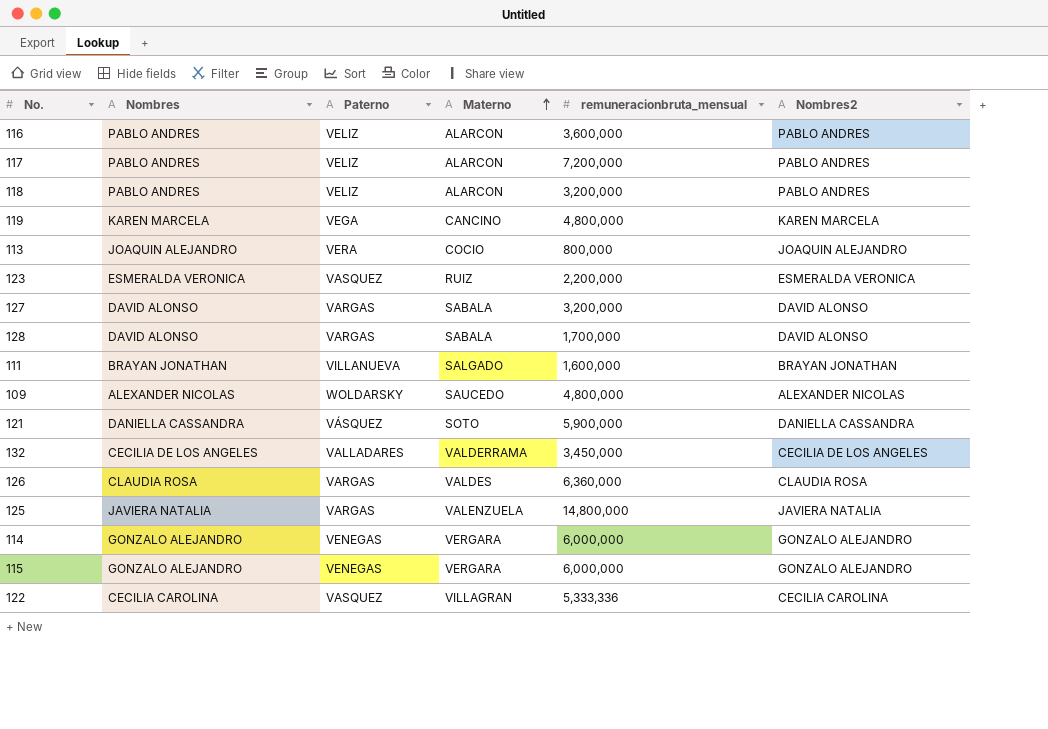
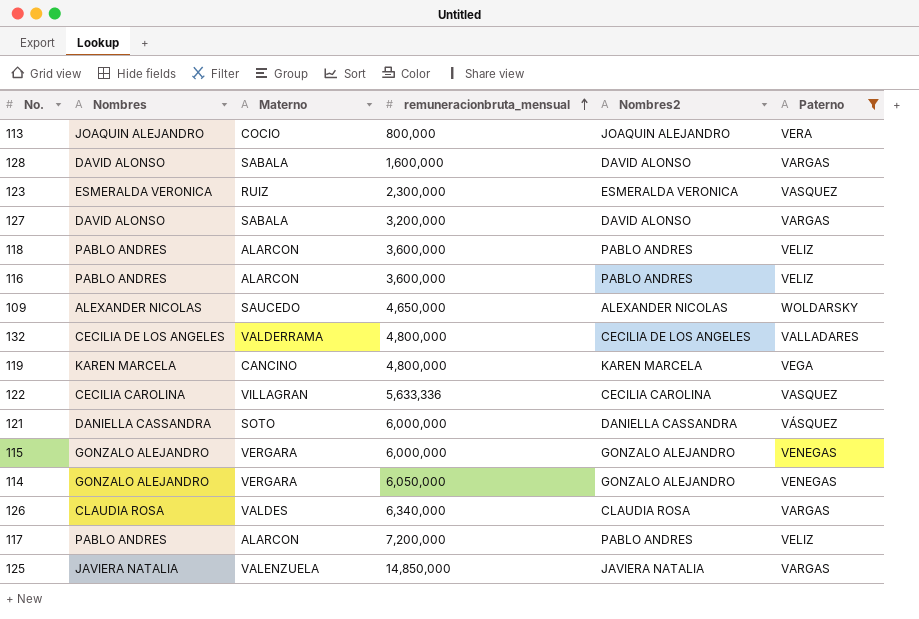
filter: none -> Paterno != VILLANUEVA
row order: Materno ascending -> remuneracionbruta_mensual ascending
column Paterno | position: 3 -> 6
128 | remuneracionbruta_mensual: 1,700,000 -> 1,600,000
123 | remuneracionbruta_mensual: 2,200,000 -> 2,300,000
118 | remuneracionbruta_mensual: 3,200,000 -> 3,600,000
109 | remuneracionbruta_mensual: 4,800,000 -> 4,650,000
132 | remuneracionbruta_mensual: 3,450,000 -> 4,800,000
122 | remuneracionbruta_mensual: 5,333,336 -> 5,633,336
121 | remuneracionbruta_mensual: 5,900,000 -> 6,000,000
114 | remuneracionbruta_mensual: 6,000,000 -> 6,050,000
126 | remuneracionbruta_mensual: 6,360,000 -> 6,340,000
125 | remuneracionbruta_mensual: 14,800,000 -> 14,850,000

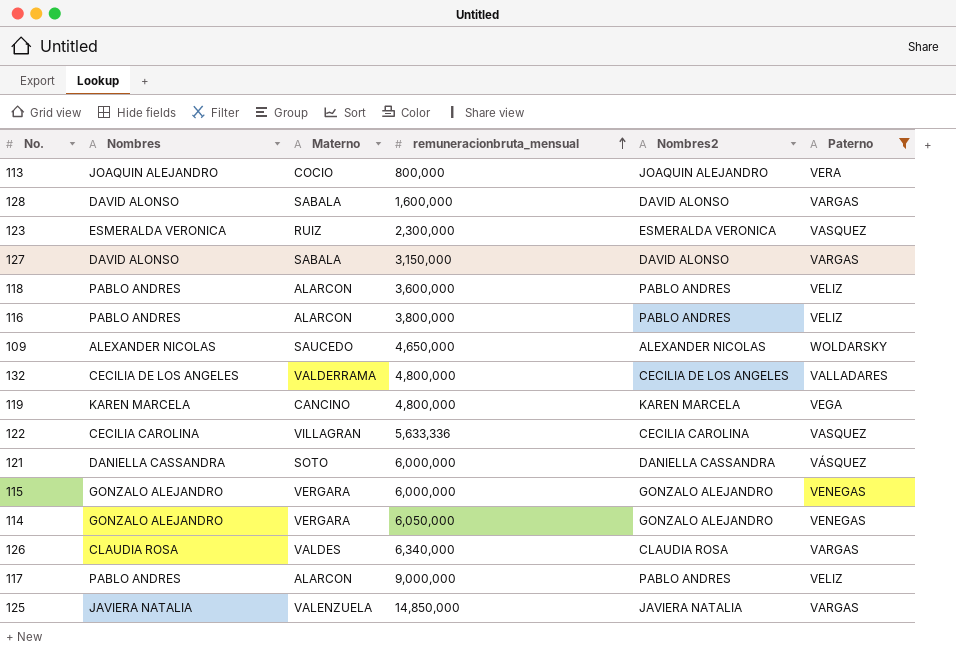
127 | remuneracionbruta_mensual: 3,200,000 -> 3,150,000
116 | remuneracionbruta_mensual: 3,600,000 -> 3,800,000
117 | remuneracionbruta_mensual: 7,200,000 -> 9,000,000

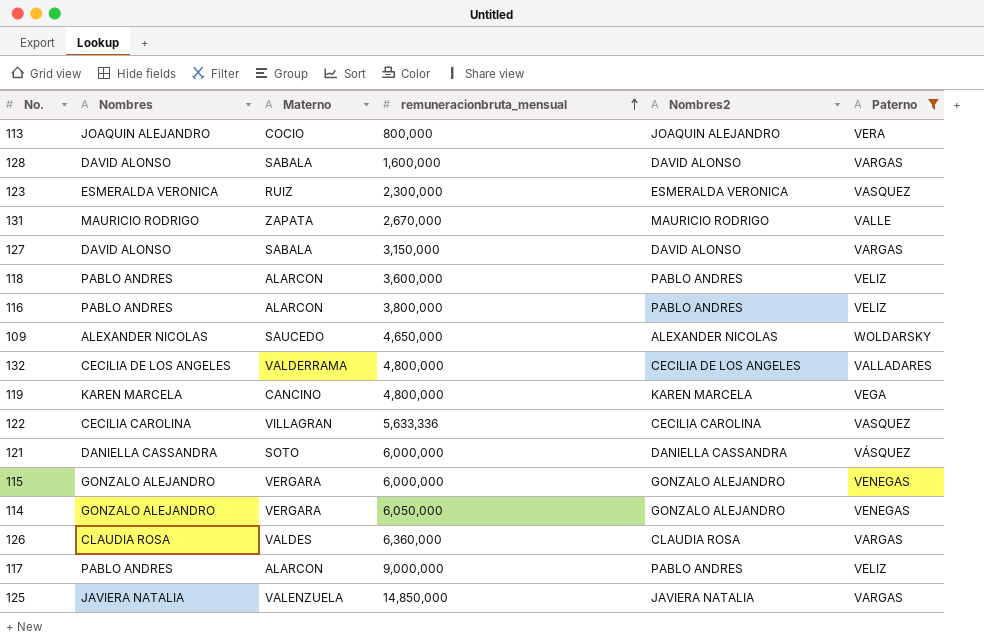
row 131: none -> MAURICIO RODRIGO | ZAPATA | 2,670,000 | MAURICIO RODRIGO | VALLE
126 | remuneracionbruta_mensual: 6,340,000 -> 6,360,000

